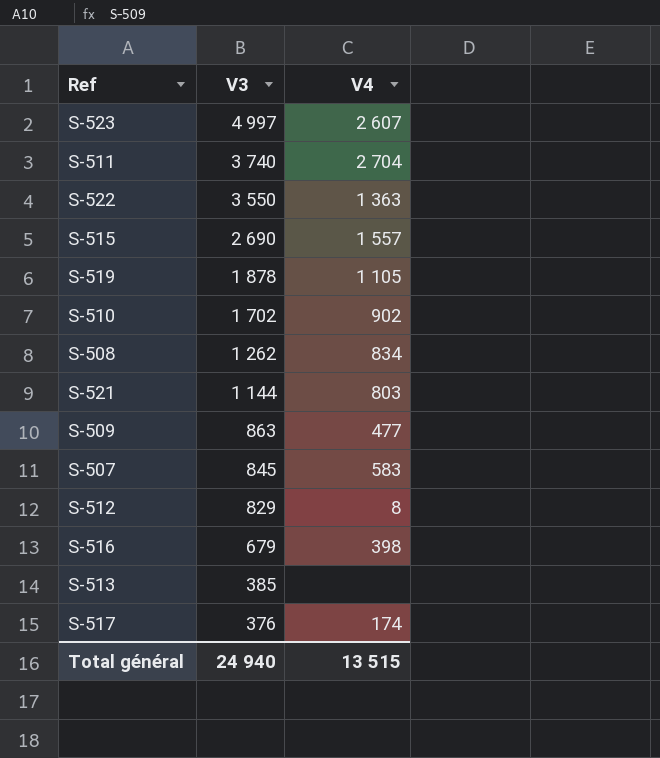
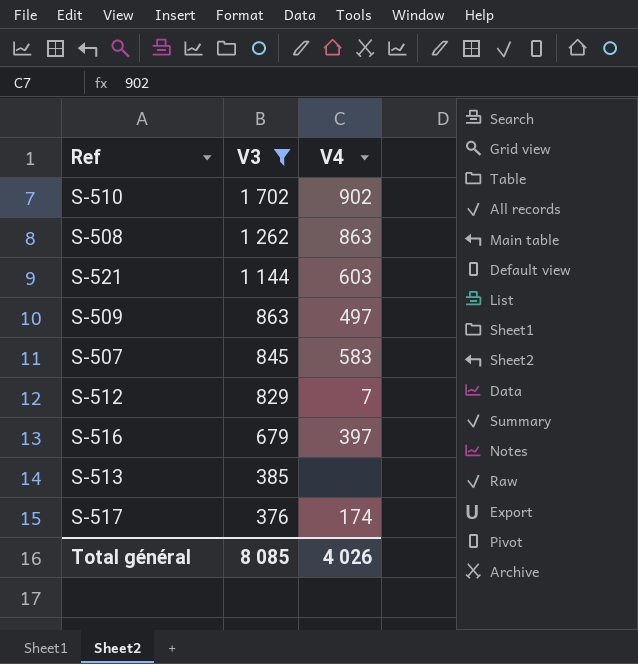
filter: none -> V3 <= 1 702
S-508 | V4: 834 -> 863
S-521 | V4: 803 -> 603
S-509 | V4: 477 -> 497
S-512 | V4: 8 -> 7
S-516 | V4: 398 -> 397
Total général | V3: 24 940 -> 8 085
Total général | V4: 13 515 -> 4 026

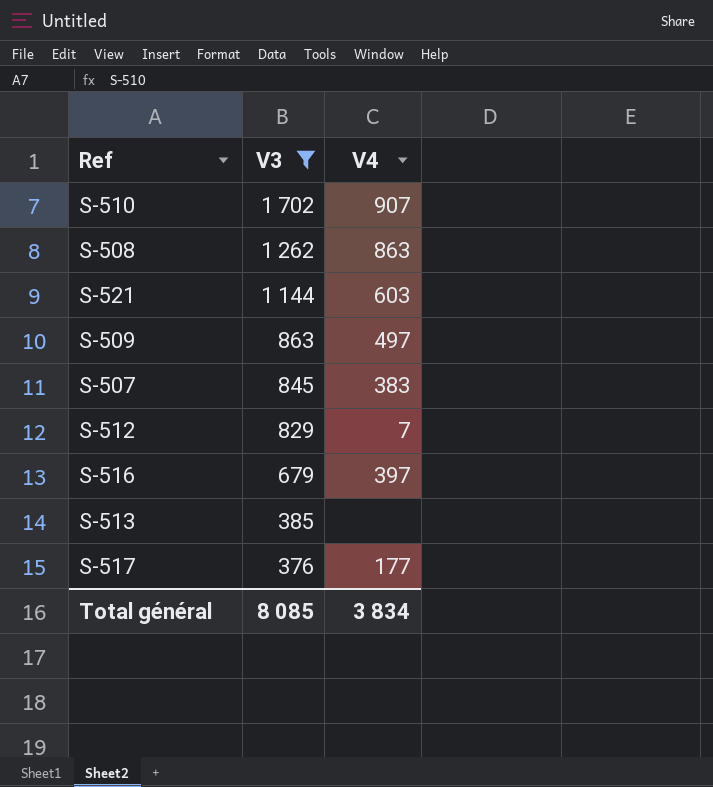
S-510 | V4: 902 -> 907
S-507 | V4: 583 -> 383
S-517 | V4: 174 -> 177
Total général | V4: 4 026 -> 3 834

